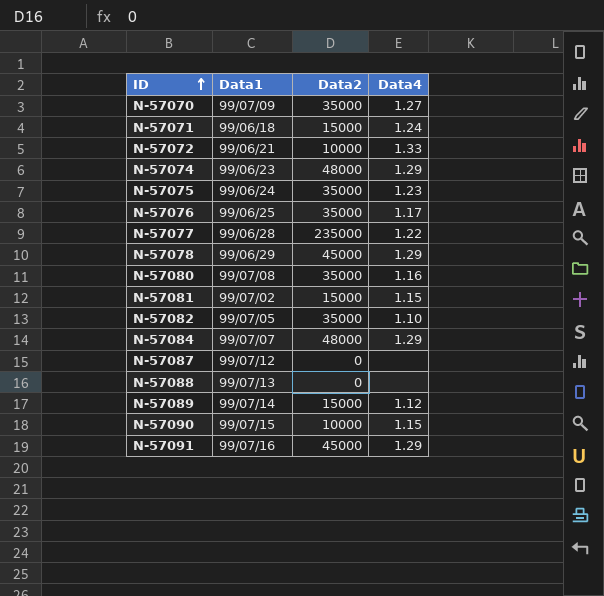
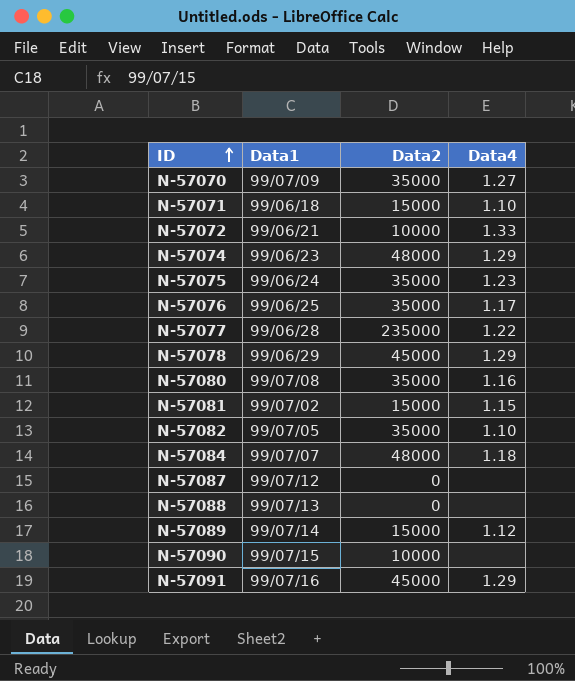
N-57071 | Data4: 1.24 -> 1.10
N-57084 | Data4: 1.29 -> 1.18
N-57090 | Data4: 1.15 -> none

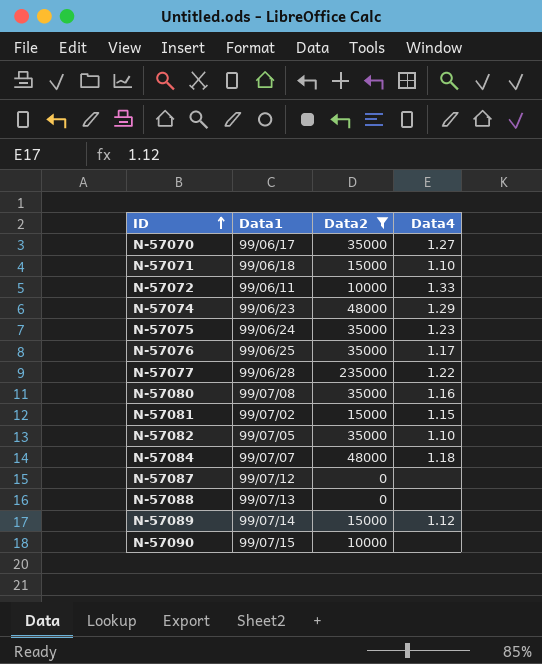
filter: none -> Data2 != 45000
N-57070 | Data1: 99/07/09 -> 99/06/17
N-57072 | Data1: 99/06/21 -> 99/06/11

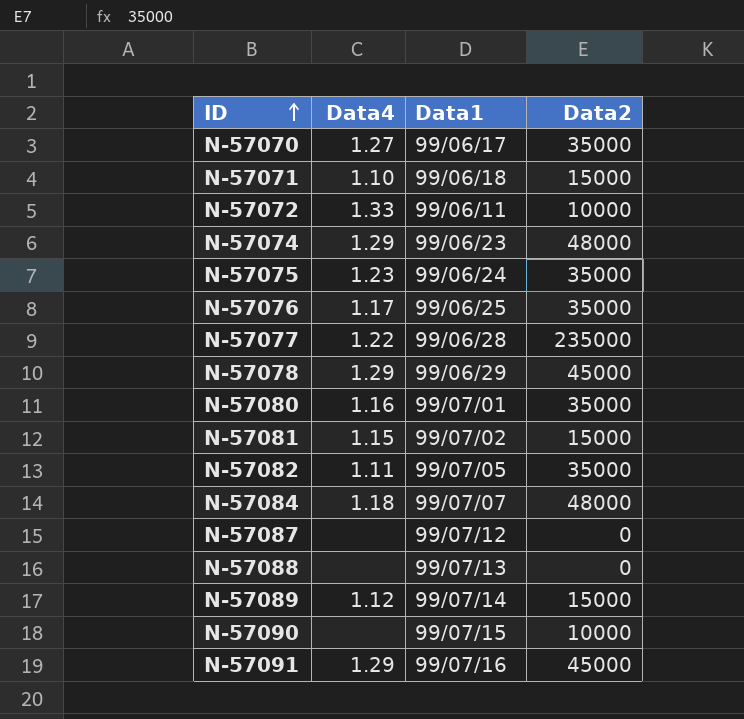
filter: Data2 != 45000 -> none
column Data4 | position: 4 -> 2
N-57080 | Data1: 99/07/08 -> 99/07/01
N-57082 | Data4: 1.10 -> 1.11

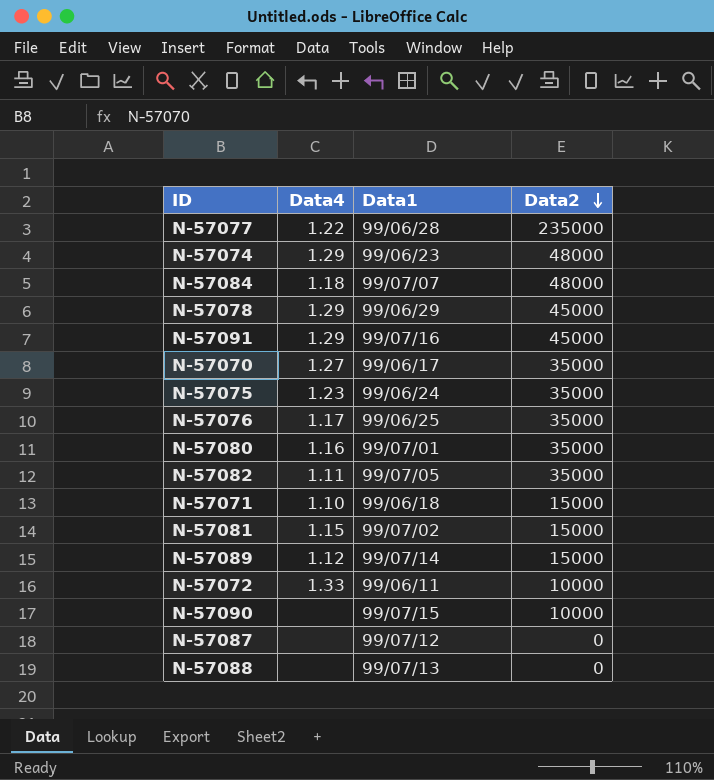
row order: ID ascending -> Data2 descending

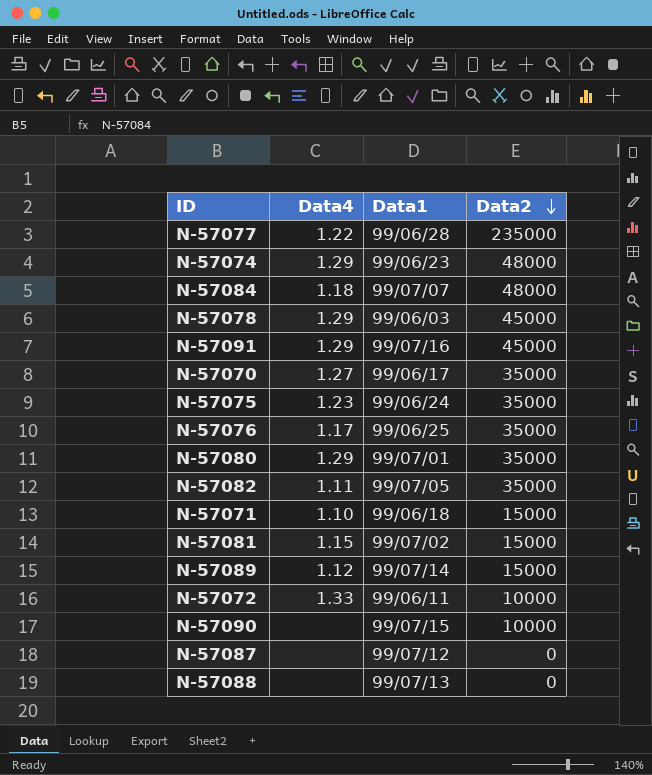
N-57078 | Data1: 99/06/29 -> 99/06/03
N-57080 | Data4: 1.16 -> 1.29

